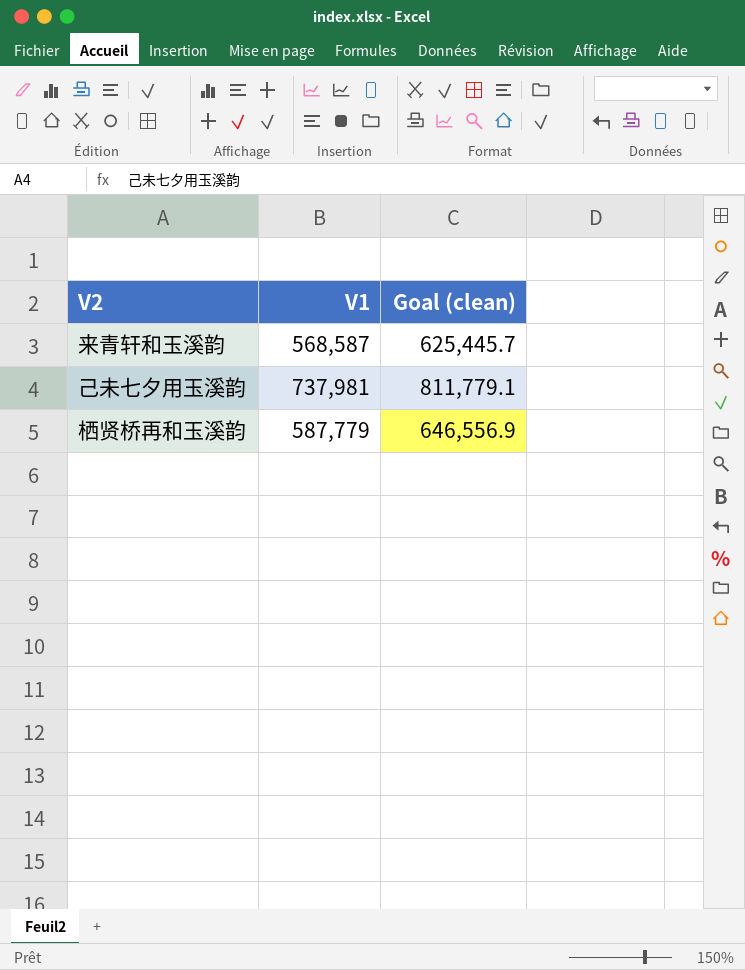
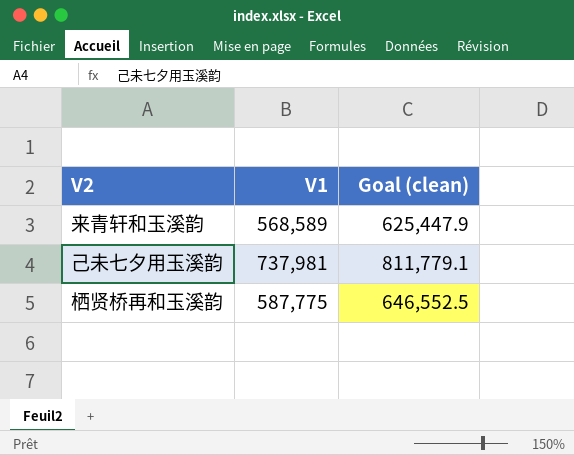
来青轩和玉溪韵 | V1: 568,587 -> 568,589
来青轩和玉溪韵 | Goal (clean): 625,445.7 -> 625,447.9
栖贤桥再和玉溪韵 | V1: 587,779 -> 587,775
栖贤桥再和玉溪韵 | Goal (clean): 646,556.9 -> 646,552.5

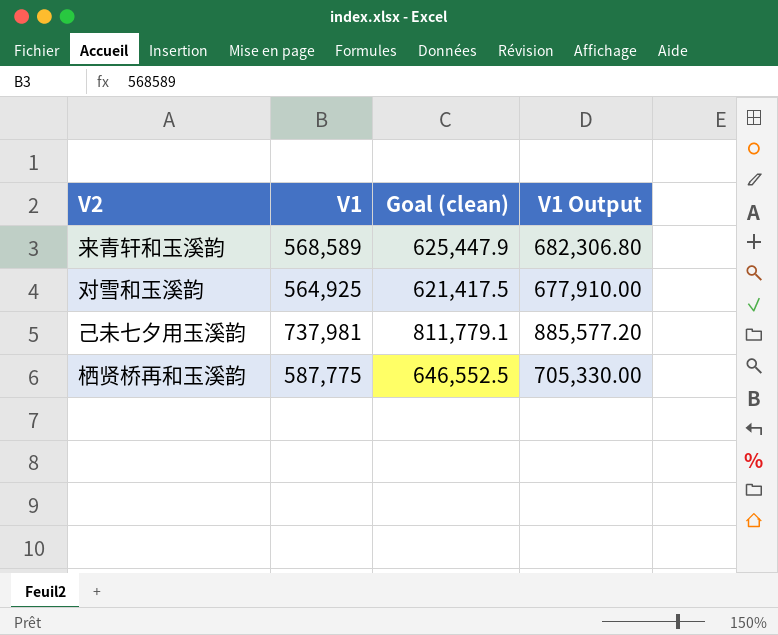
column V1 Output | formula: none -> [V1] * 1.2
row 对雪和玉溪韵: none -> 564,925 | 621,417.5 | 677,910.00

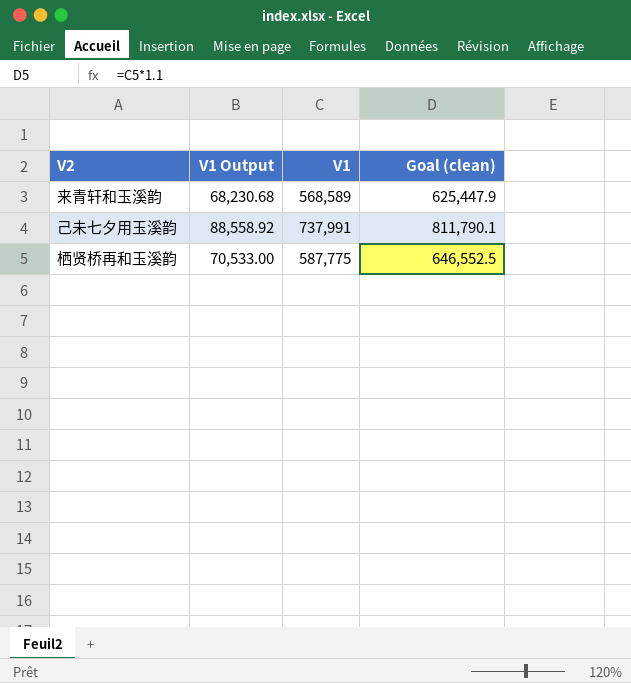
column V1 Output | formula: [V1] * 1.2 -> [V1] * 0.12
column V1 Output | position: 4 -> 2
row 对雪和玉溪韵: 564,925 | 621,417.5 | 677,910.00 -> none
己未七夕用玉溪韵 | V1: 737,981 -> 737,991
己未七夕用玉溪韵 | Goal (clean): 811,779.1 -> 811,790.1

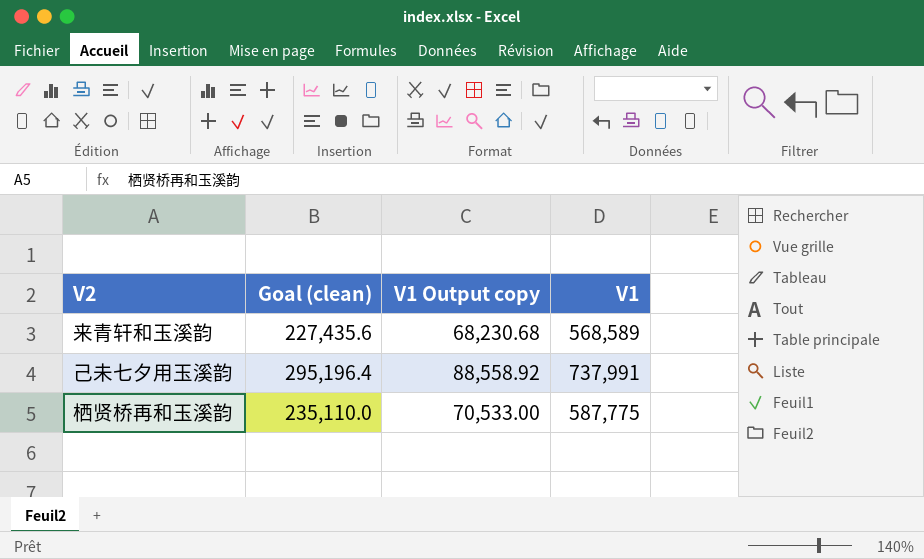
column Goal (clean) | formula: [V1] * 1.1 -> [V1] * 0.4
column Goal (clean) | position: 4 -> 2
column name: V1 Output -> V1 Output copy

